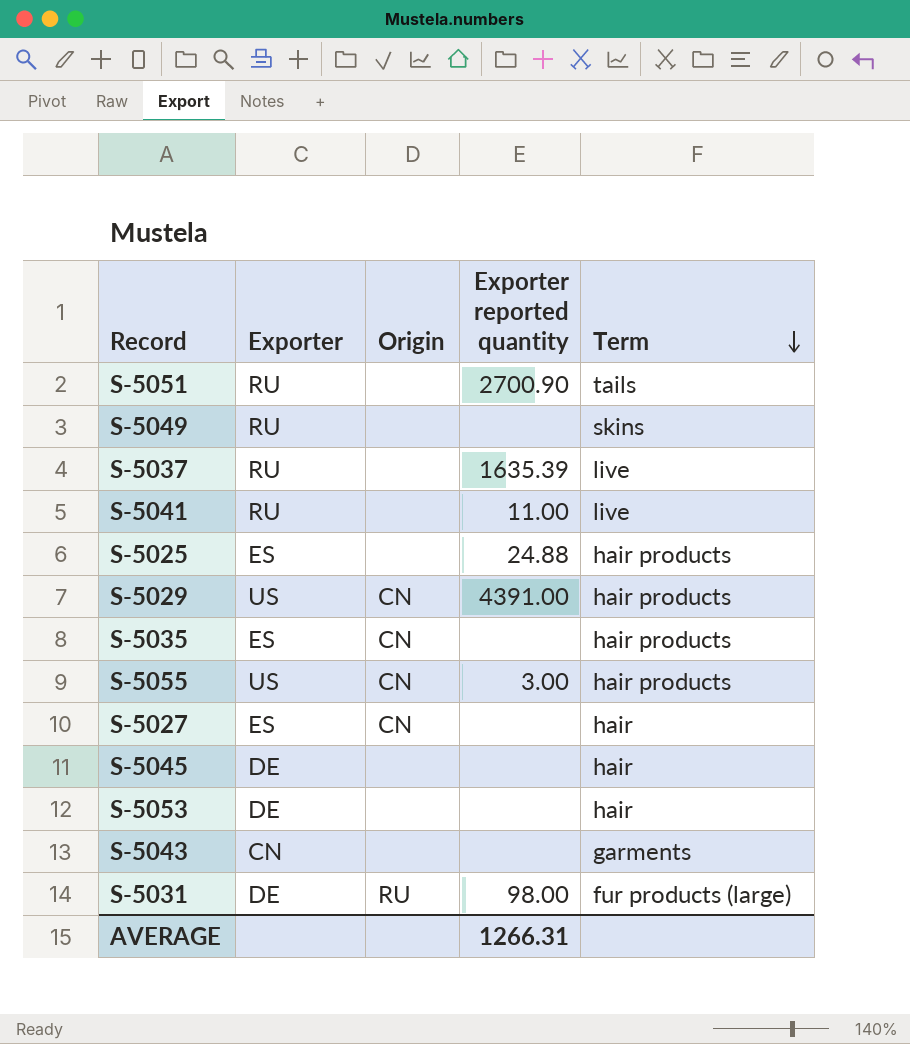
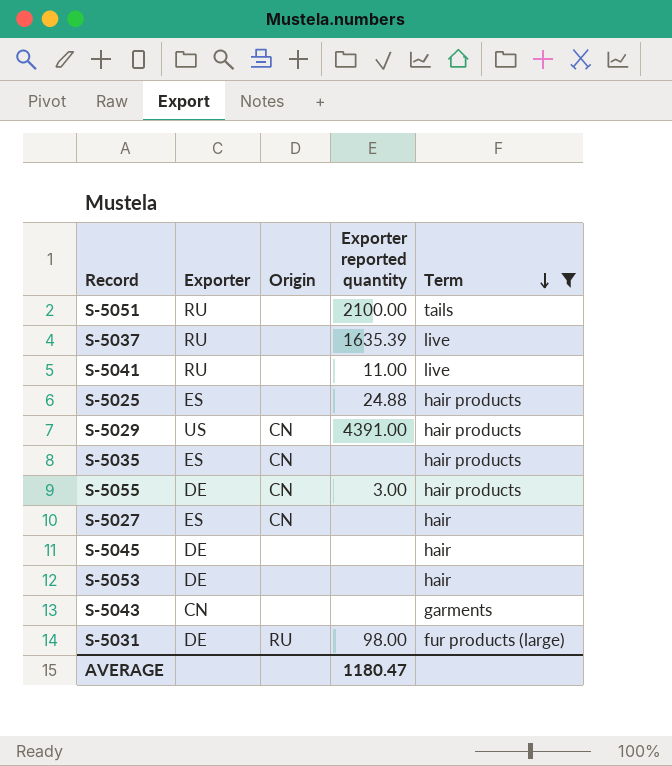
filter: none -> Term != skins
S-5051 | Exporter reported quantity: 2700.90 -> 2100.00
S-5055 | Exporter: US -> DE
AVERAGE | Exporter reported quantity: 1266.31 -> 1180.47

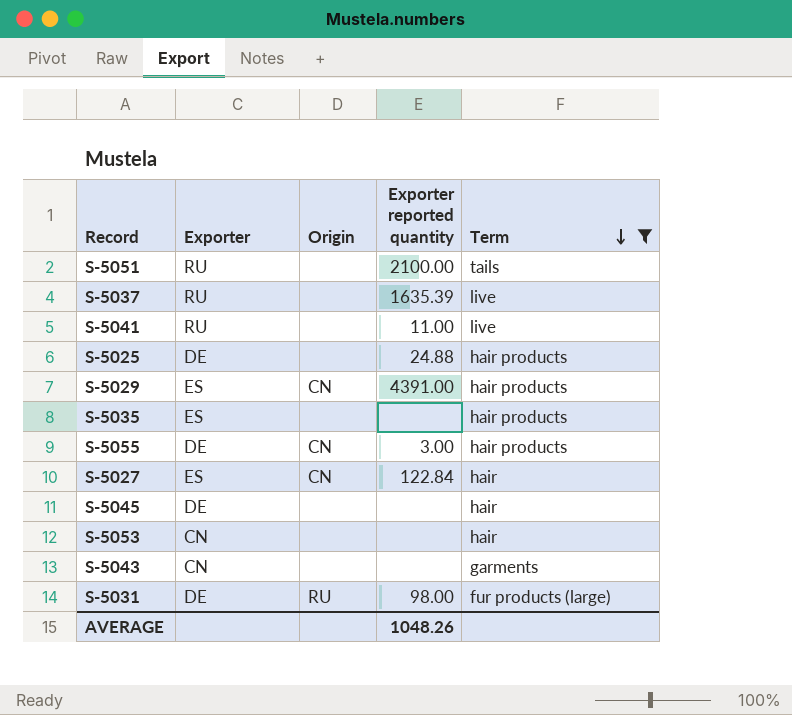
S-5025 | Exporter: ES -> DE
S-5029 | Exporter: US -> ES
S-5035 | Origin: CN -> none
S-5027 | Exporter reported quantity: none -> 122.84
S-5053 | Exporter: DE -> CN
AVERAGE | Exporter reported quantity: 1180.47 -> 1048.26

